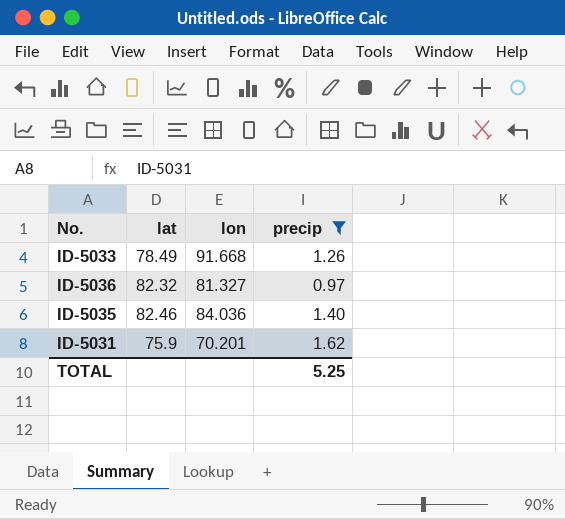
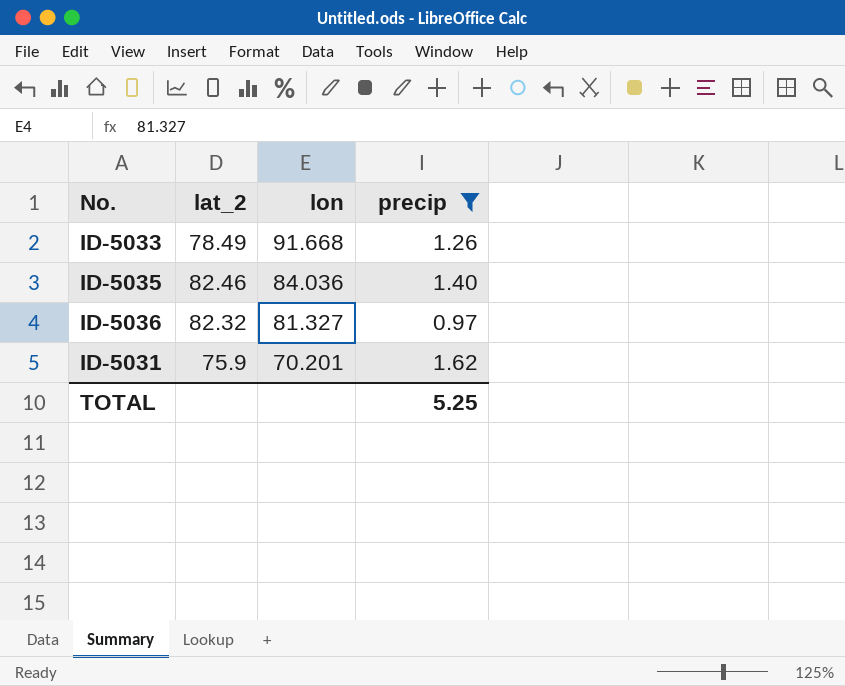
row order: none -> lon descending
column name: lat -> lat_2

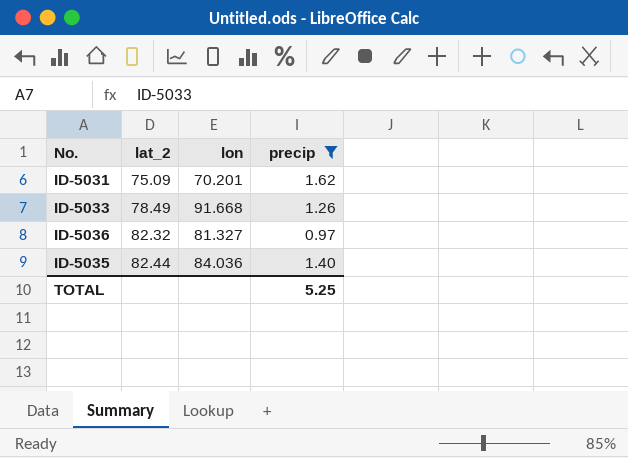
row order: lon descending -> lat_2 ascending
ID-5031 | lat_2: 75.9 -> 75.09
ID-5035 | lat_2: 82.46 -> 82.44

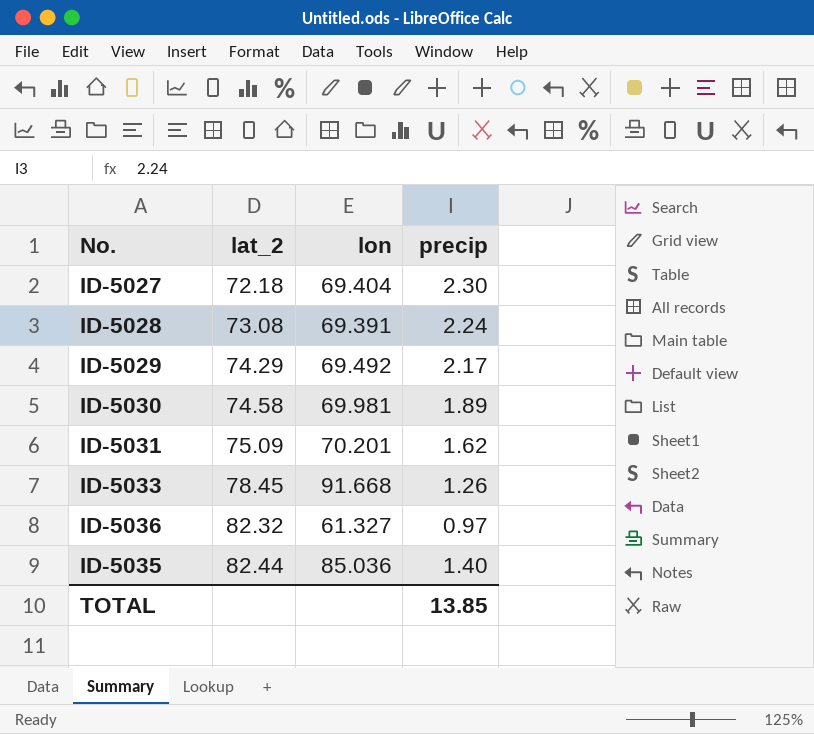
filter: precip <= 1.62 -> none
ID-5033 | lat_2: 78.49 -> 78.45
ID-5036 | lon: 81.327 -> 61.327
ID-5035 | lon: 84.036 -> 85.036
TOTAL | precip: 5.25 -> 13.85

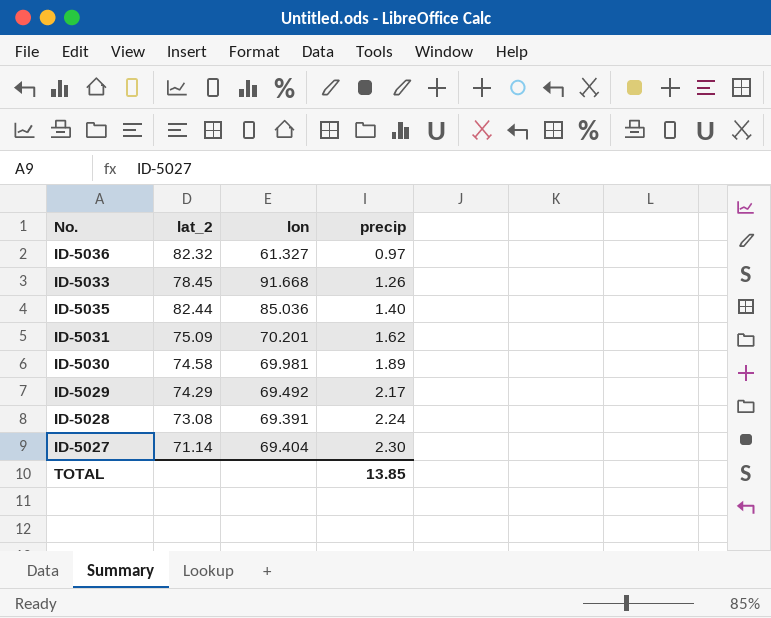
row order: lat_2 ascending -> precip ascending
ID-5027 | lat_2: 72.18 -> 71.14

